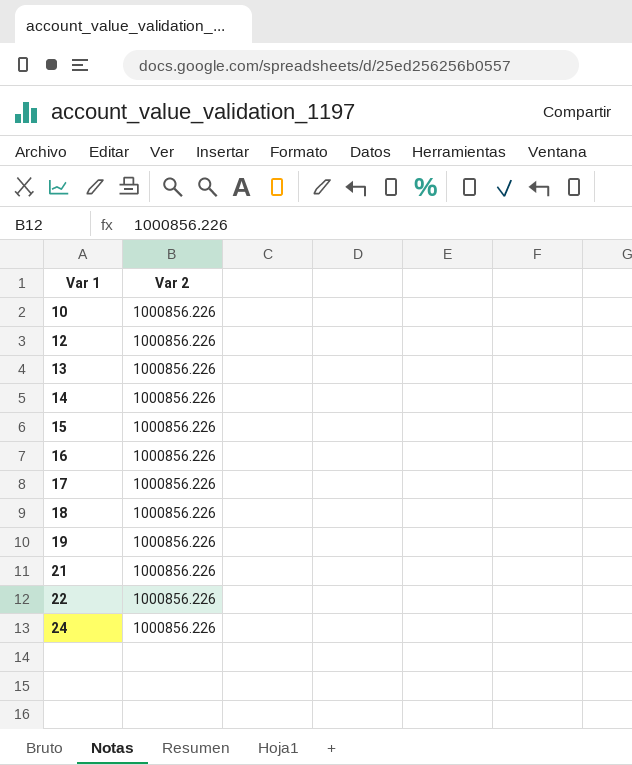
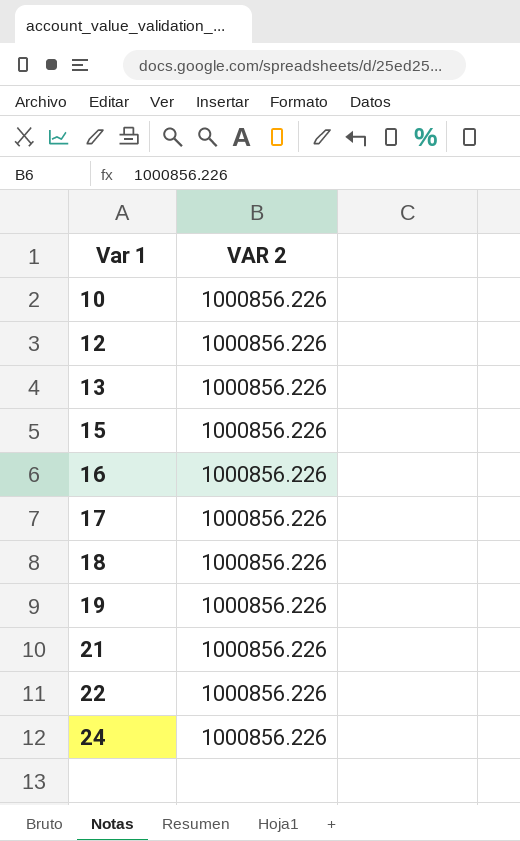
column name: Var 2 -> VAR 2
row 14: 1000856.226 -> none

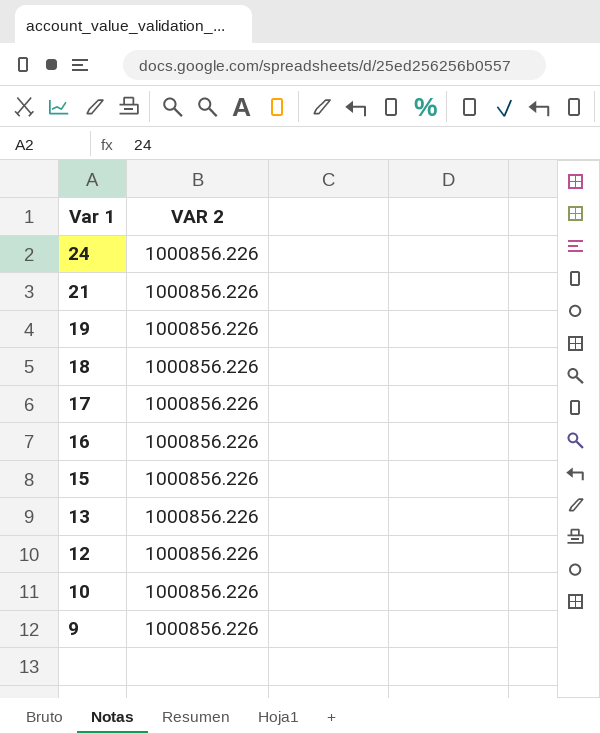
row order: Var 1 ascending -> Var 1 descending
row 22: 1000856.226 -> none
row 9: none -> 1000856.226

